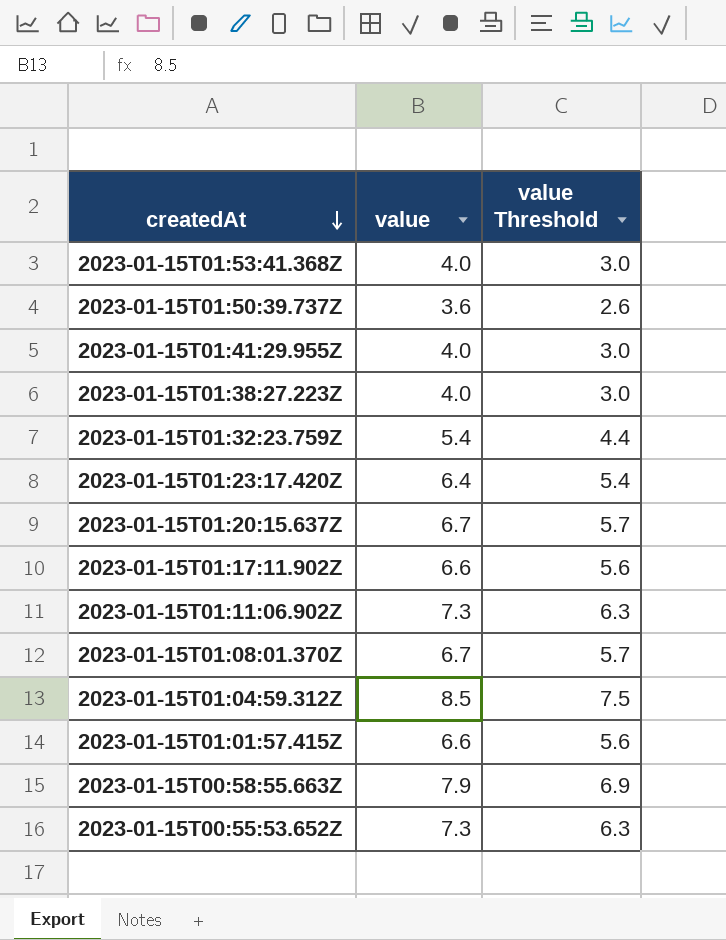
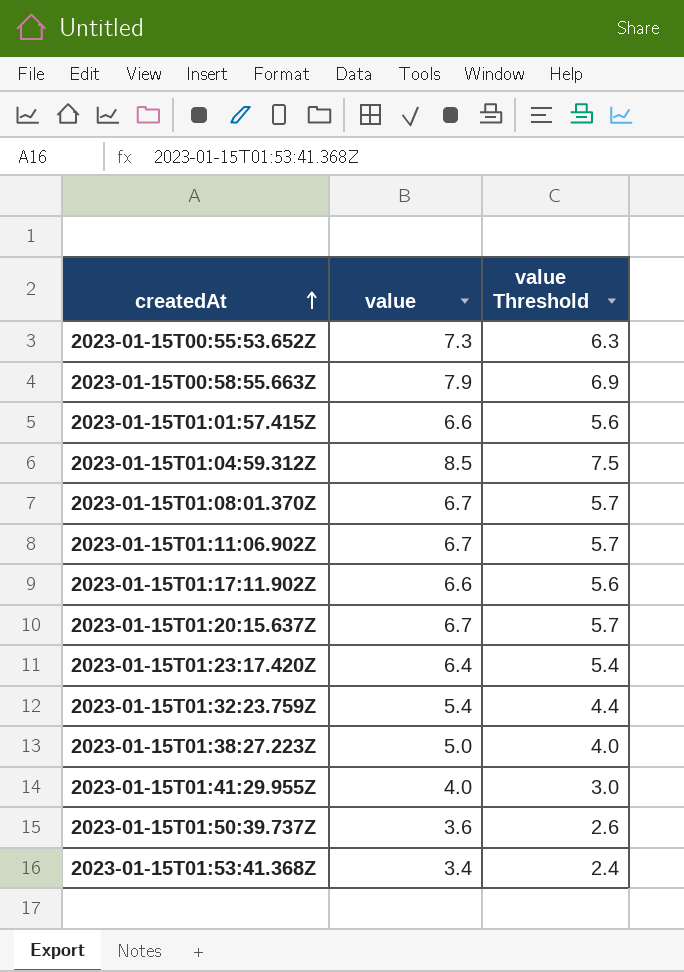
row order: createdAt descending -> createdAt ascending
2023-01-15T01:11:06.902Z | value: 7.3 -> 6.7
2023-01-15T01:11:06.902Z | value Threshold: 6.3 -> 5.7
2023-01-15T01:38:27.223Z | value: 4.0 -> 5.0
2023-01-15T01:38:27.223Z | value Threshold: 3.0 -> 4.0
2023-01-15T01:53:41.368Z | value: 4.0 -> 3.4
2023-01-15T01:53:41.368Z | value Threshold: 3.0 -> 2.4

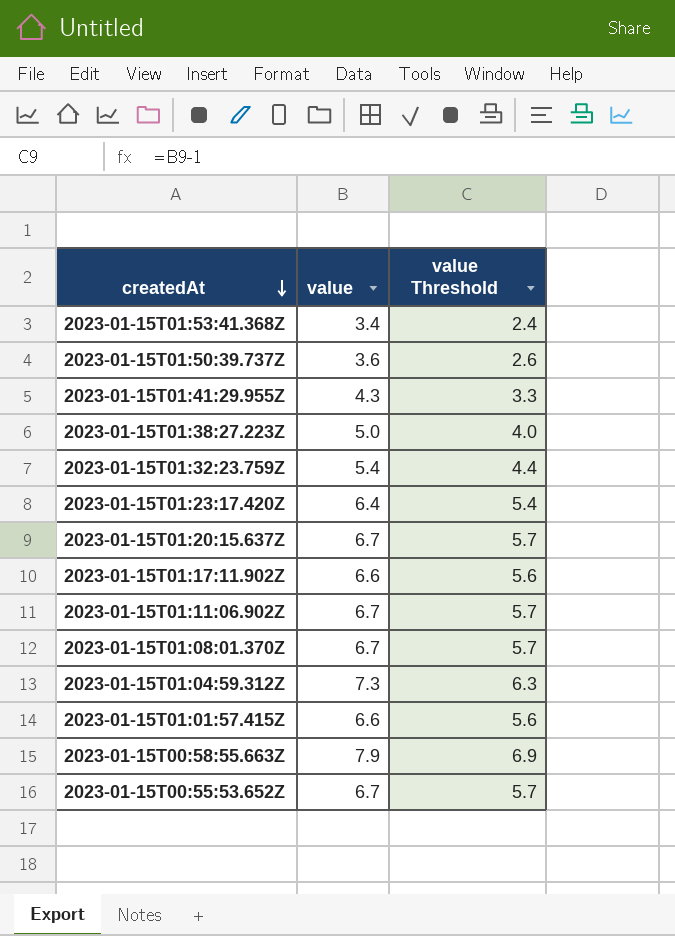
row order: createdAt ascending -> createdAt descending
2023-01-15T01:41:29.955Z | value: 4.0 -> 4.3
2023-01-15T01:41:29.955Z | value Threshold: 3.0 -> 3.3
2023-01-15T01:04:59.312Z | value: 8.5 -> 7.3
2023-01-15T01:04:59.312Z | value Threshold: 7.5 -> 6.3
2023-01-15T00:55:53.652Z | value: 7.3 -> 6.7
2023-01-15T00:55:53.652Z | value Threshold: 6.3 -> 5.7

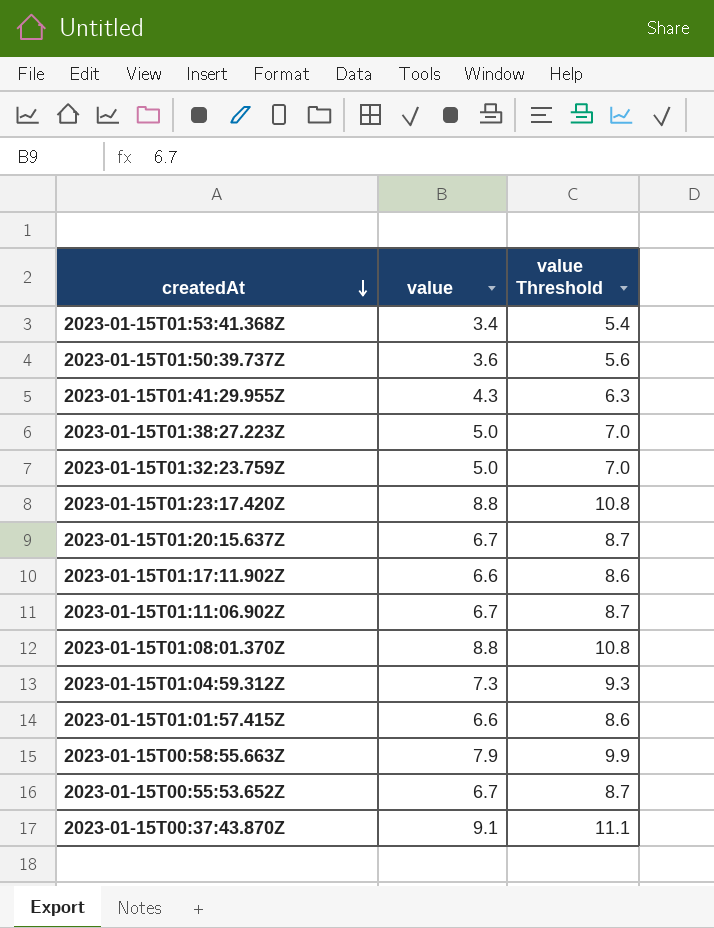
column value Threshold | formula: [value] - 1 -> [value] + 2
2023-01-15T01:32:23.759Z | value: 5.4 -> 5.0
2023-01-15T01:23:17.420Z | value: 6.4 -> 8.8
2023-01-15T01:08:01.370Z | value: 6.7 -> 8.8
row 2023-01-15T00:37:43.870Z: none -> 9.1 | 11.1

